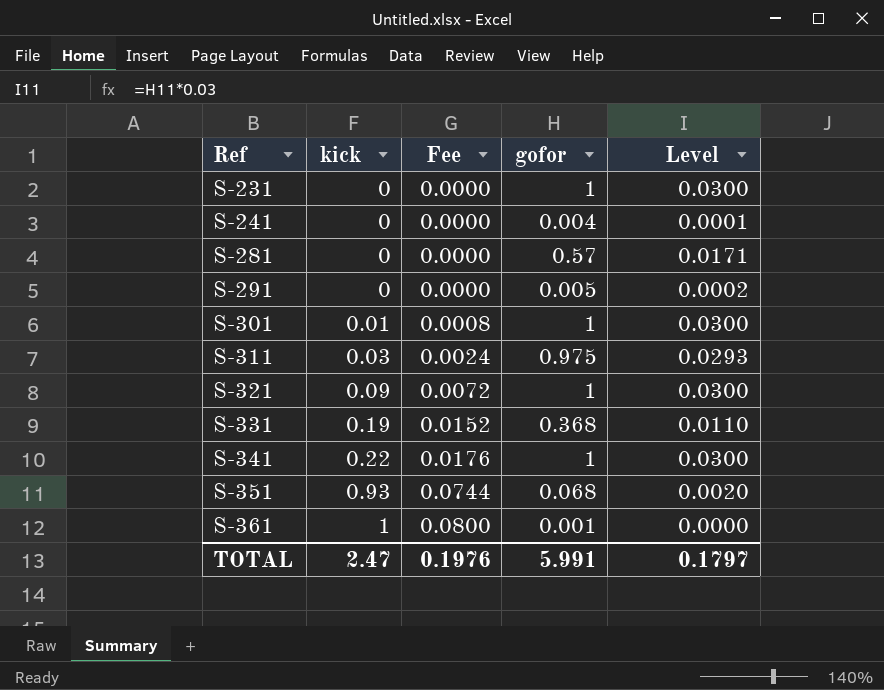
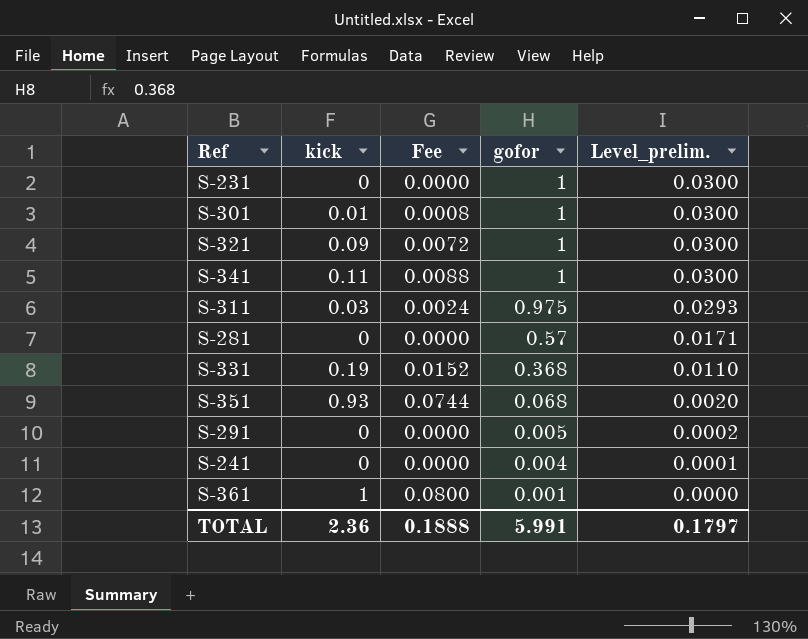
row order: Ref ascending -> gofor descending
column name: Level -> Level_prelim.
S-341 | kick: 0.22 -> 0.11
S-341 | Fee: 0.0176 -> 0.0088
TOTAL | kick: 2.47 -> 2.36
TOTAL | Fee: 0.1976 -> 0.1888

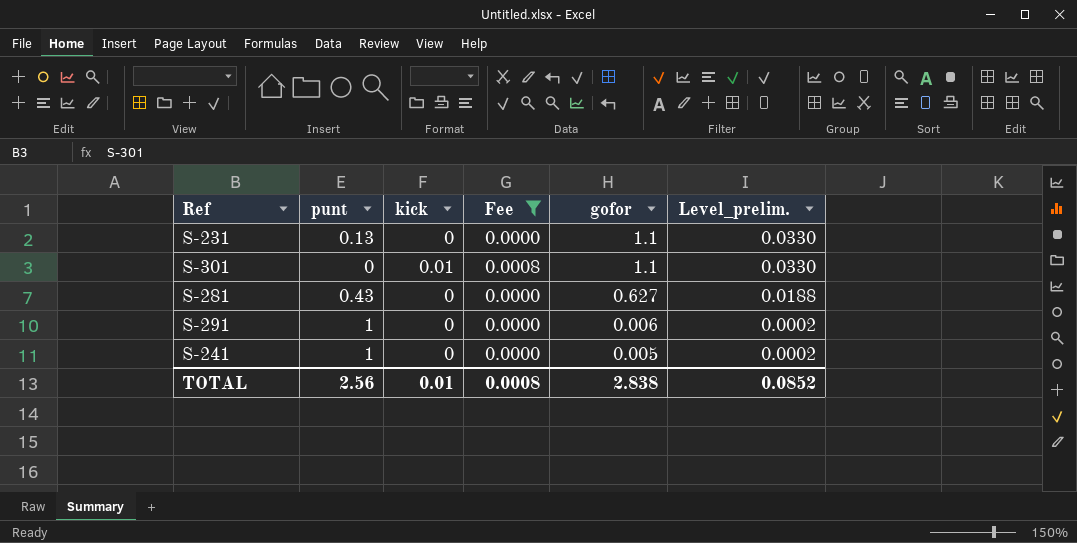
filter: none -> Fee <= 0.0008
column punt | position: none -> 2
S-231 | gofor: 1 -> 1.1
S-231 | Level_prelim.: 0.0300 -> 0.0330
S-301 | gofor: 1 -> 1.1
S-301 | Level_prelim.: 0.0300 -> 0.0330
S-281 | gofor: 0.57 -> 0.627
S-281 | Level_prelim.: 0.0171 -> 0.0188
S-291 | gofor: 0.005 -> 0.006
S-241 | gofor: 0.004 -> 0.005
S-241 | Level_prelim.: 0.0001 -> 0.0002
TOTAL | kick: 2.36 -> 0.01
TOTAL | Fee: 0.1888 -> 0.0008
TOTAL | gofor: 5.991 -> 2.838
TOTAL | Level_prelim.: 0.1797 -> 0.0852

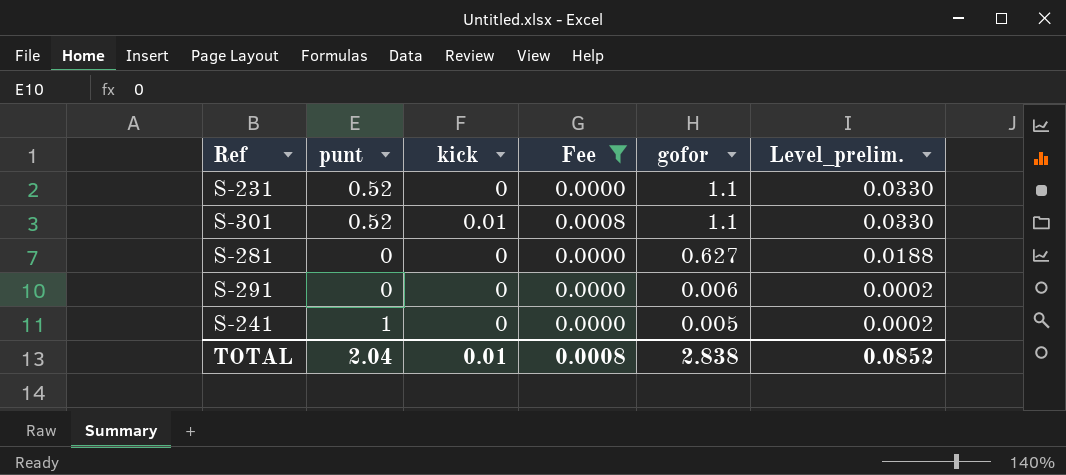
S-231 | punt: 0.13 -> 0.52
S-301 | punt: 0 -> 0.52
S-281 | punt: 0.43 -> 0
S-291 | punt: 1 -> 0
TOTAL | punt: 2.56 -> 2.04

